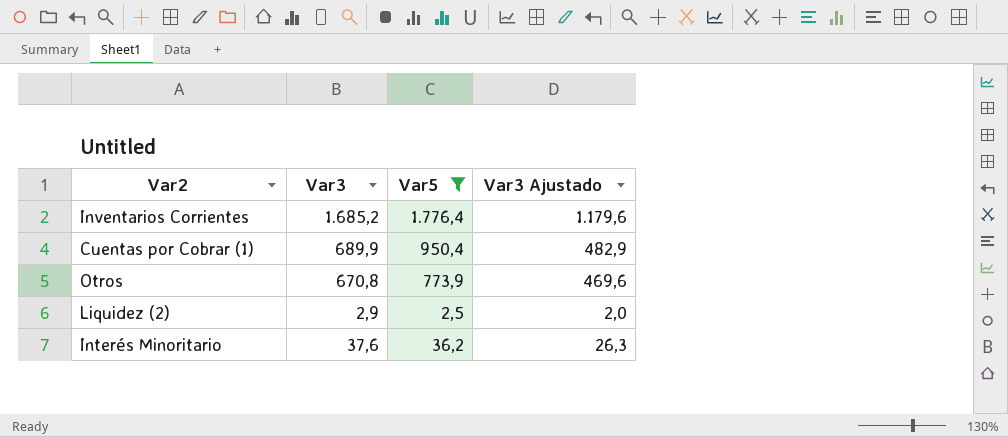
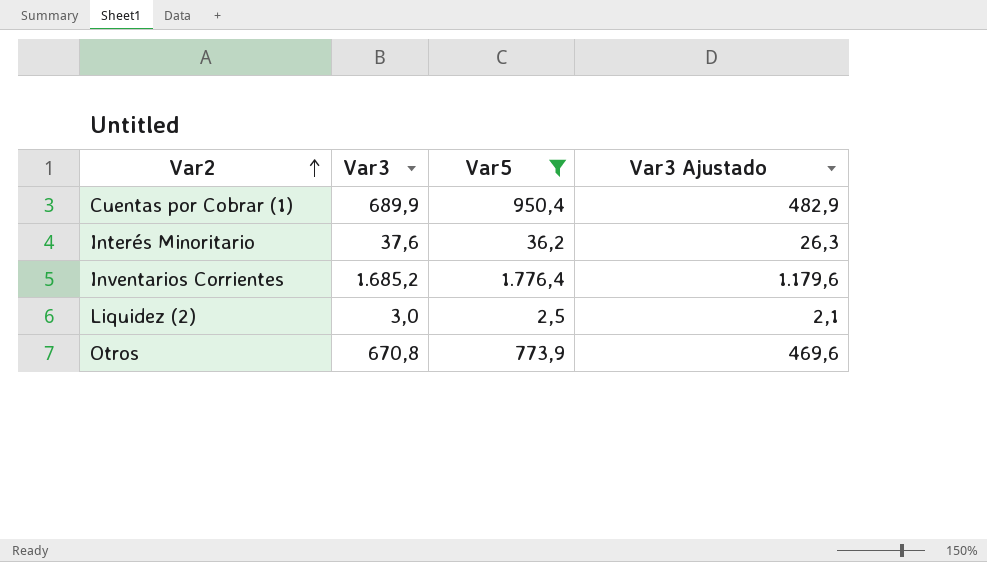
row order: none -> Var2 ascending
Liquidez (2) | Var3: 2,9 -> 3,0
Liquidez (2) | Var3 Ajustado: 2,0 -> 2,1

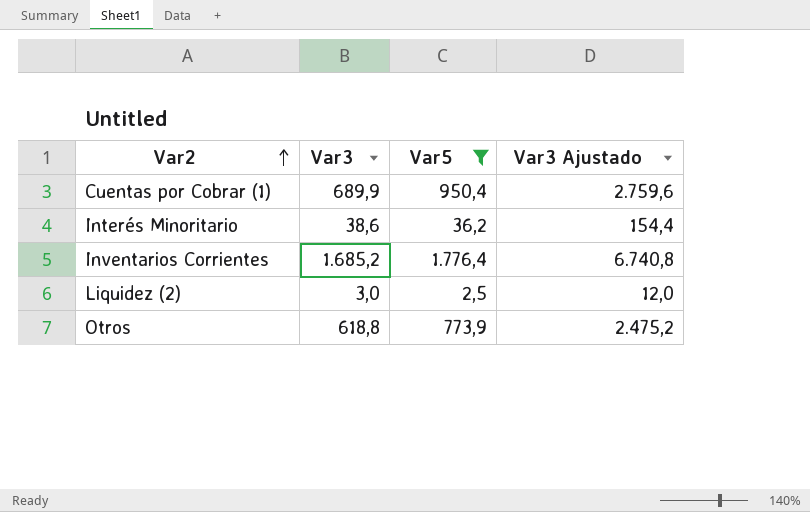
column Var3 Ajustado | formula: [Var3] * 0,7 -> [Var3] * 4
Interés Minoritario | Var3: 37,6 -> 38,6
Otros | Var3: 670,8 -> 618,8

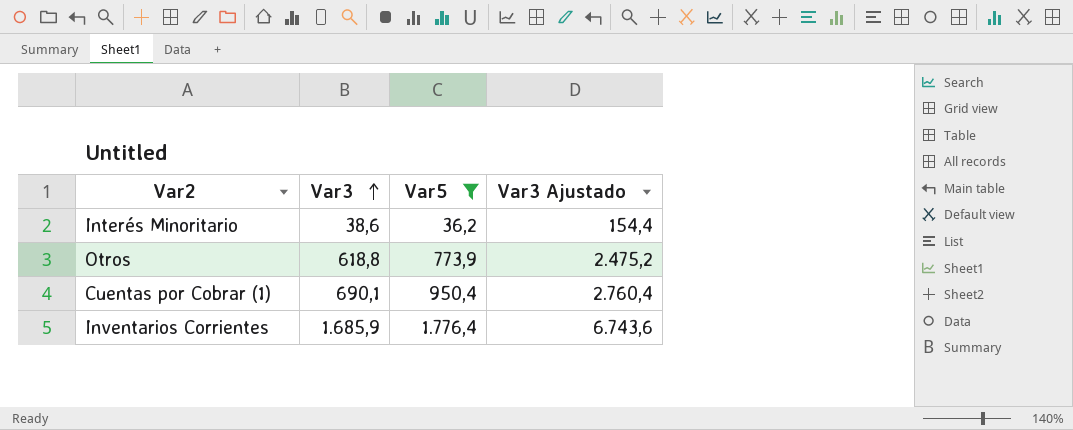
row order: Var2 ascending -> Var3 ascending
row Liquidez (2): 3,0 | 2,5 | 12,0 -> none
Cuentas por Cobrar (1) | Var3: 689,9 -> 690,1
Cuentas por Cobrar (1) | Var3 Ajustado: 2.759,6 -> 2.760,4
Inventarios Corrientes | Var3: 1.685,2 -> 1.685,9
Inventarios Corrientes | Var3 Ajustado: 6.740,8 -> 6.743,6

